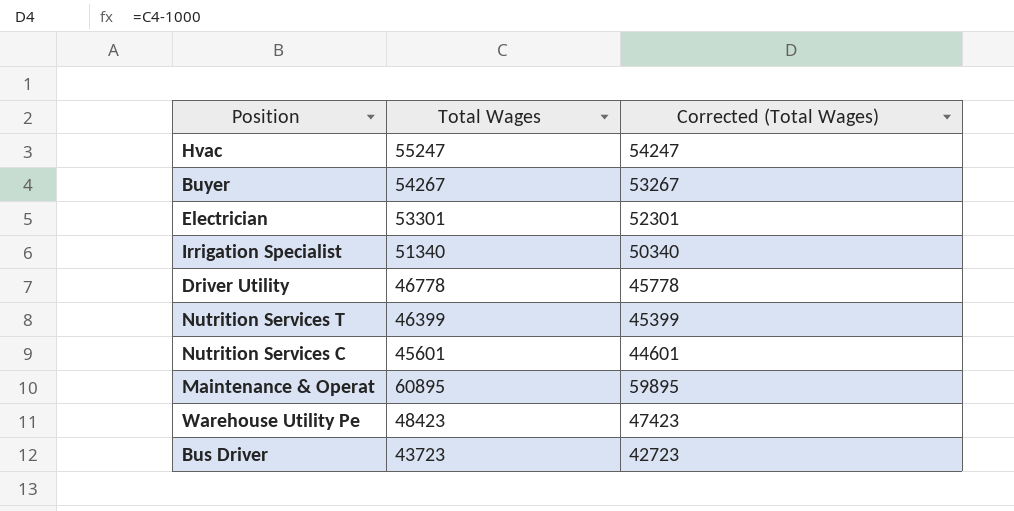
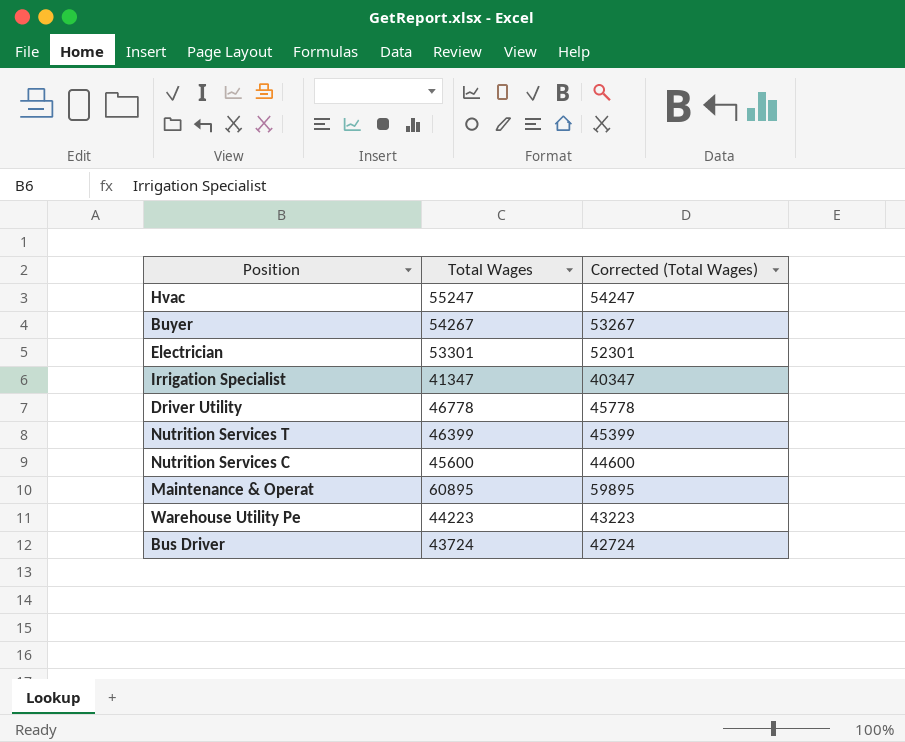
Irrigation Specialist | Total Wages: 51340 -> 41347
Irrigation Specialist | Corrected (Total Wages): 50340 -> 40347
Nutrition Services C | Total Wages: 45601 -> 45600
Nutrition Services C | Corrected (Total Wages): 44601 -> 44600
Warehouse Utility Pe | Total Wages: 48423 -> 44223
Warehouse Utility Pe | Corrected (Total Wages): 47423 -> 43223
Bus Driver | Total Wages: 43723 -> 43724
Bus Driver | Corrected (Total Wages): 42723 -> 42724

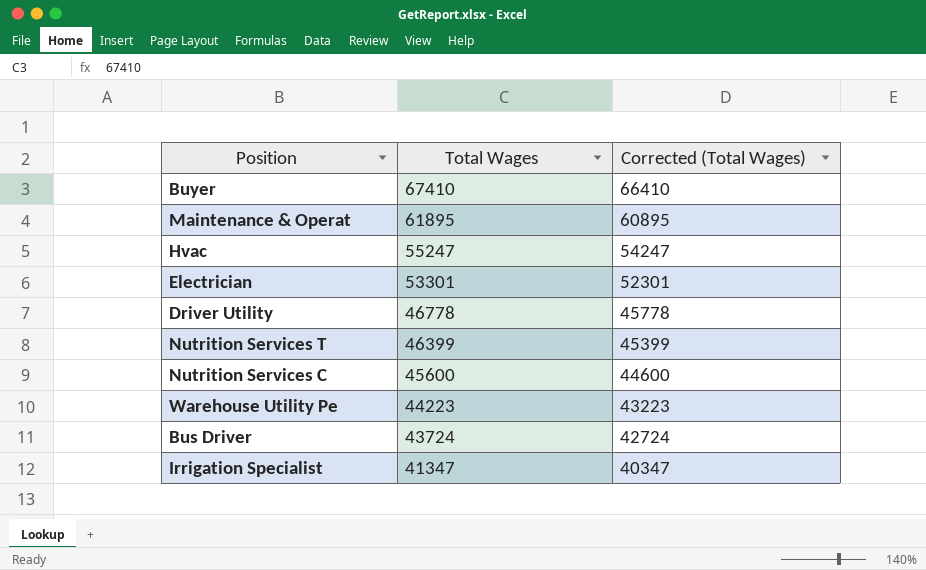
row order: none -> Total Wages descending
Buyer | Total Wages: 54267 -> 67410
Buyer | Corrected (Total Wages): 53267 -> 66410
Maintenance & Operat | Total Wages: 60895 -> 61895
Maintenance & Operat | Corrected (Total Wages): 59895 -> 60895

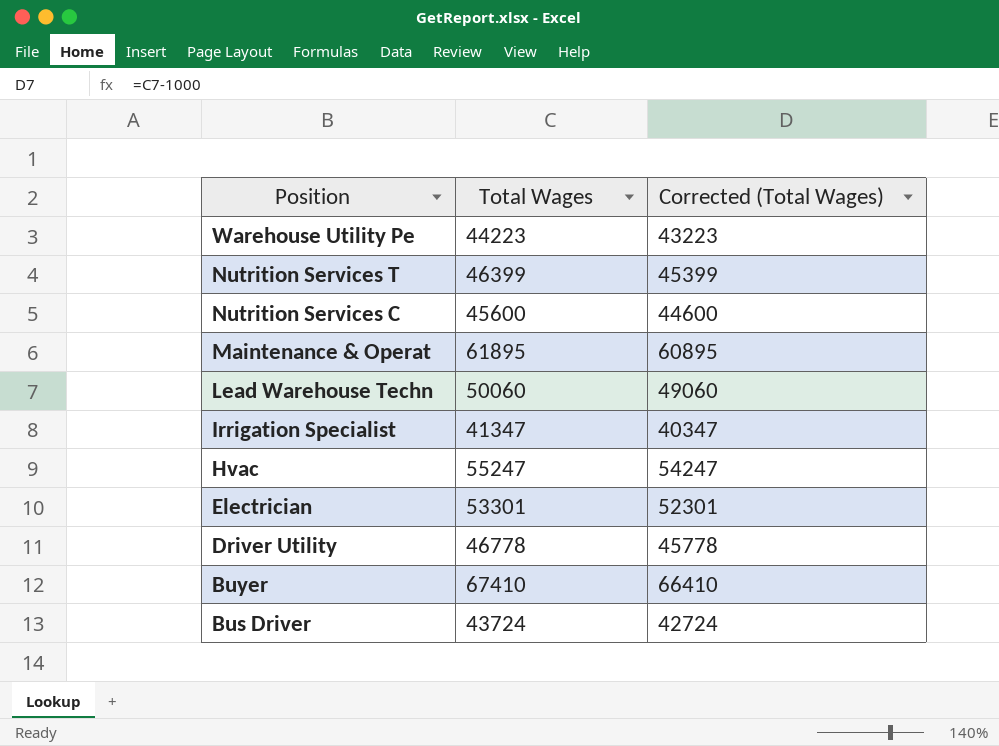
row order: Total Wages descending -> Position descending
row Lead Warehouse Techn: none -> 50060 | 49060

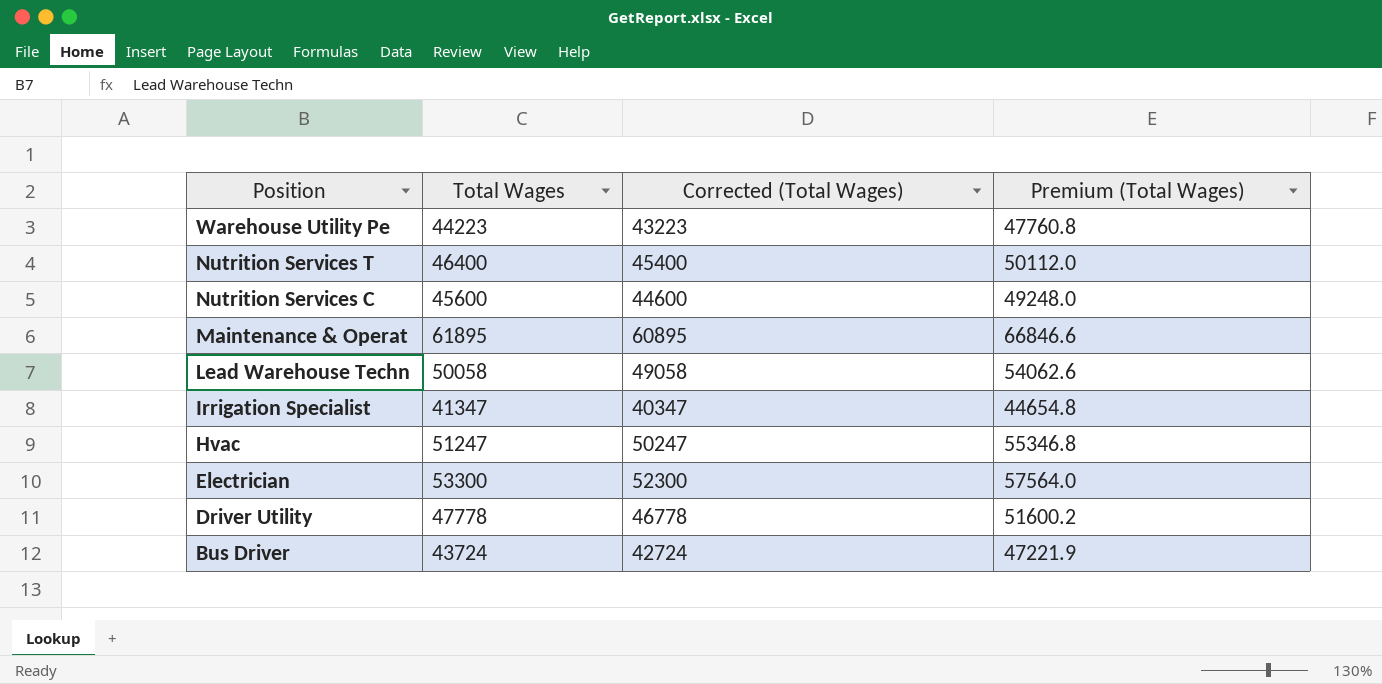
column Premium (Total Wages) | formula: none -> [Total Wages] * 1.08
row Buyer: 67410 | 66410 -> none
Nutrition Services T | Total Wages: 46399 -> 46400
Nutrition Services T | Corrected (Total Wages): 45399 -> 45400
Lead Warehouse Techn | Total Wages: 50060 -> 50058
Lead Warehouse Techn | Corrected (Total Wages): 49060 -> 49058
Hvac | Total Wages: 55247 -> 51247
Hvac | Corrected (Total Wages): 54247 -> 50247
Electrician | Total Wages: 53301 -> 53300
Electrician | Corrected (Total Wages): 52301 -> 52300
Driver Utility | Total Wages: 46778 -> 47778
Driver Utility | Corrected (Total Wages): 45778 -> 46778

